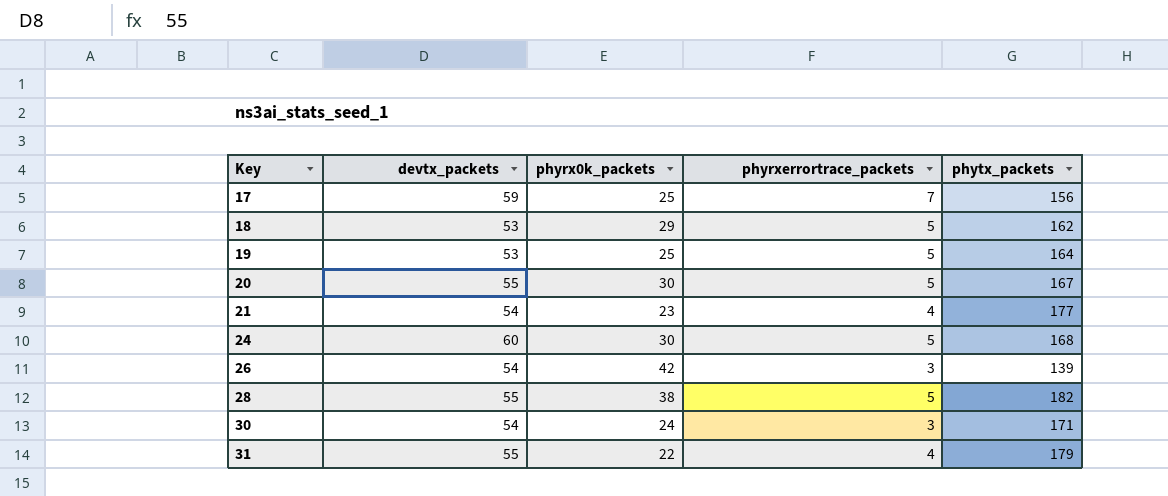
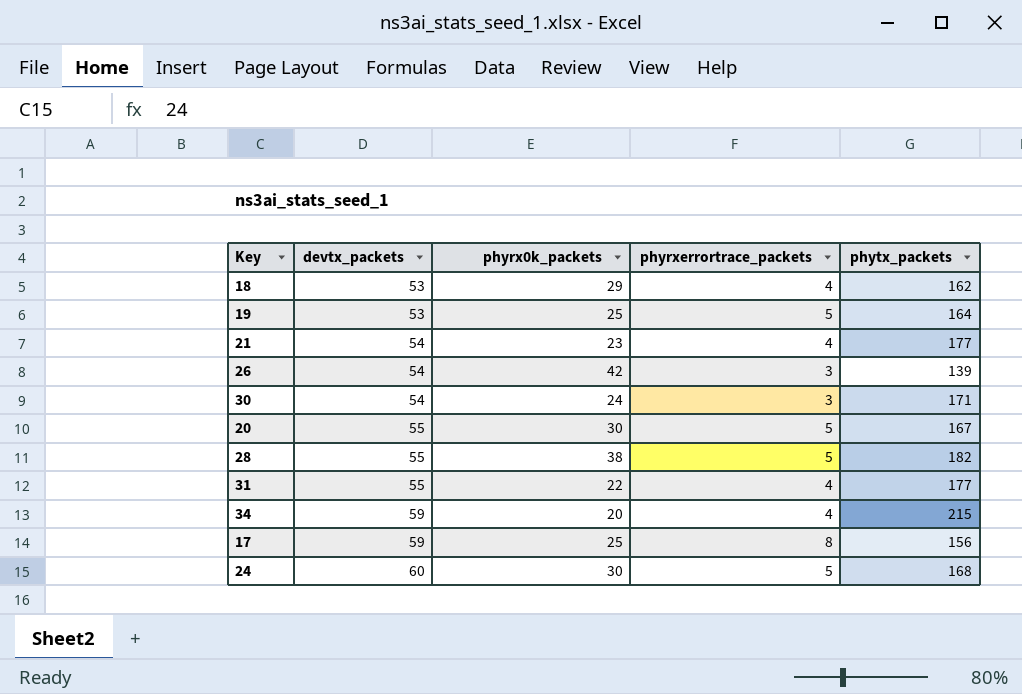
row order: Key ascending -> devtx_packets ascending
18 | phyrxerrortrace_packets: 5 -> 4
31 | phytx_packets: 179 -> 177
row 34: none -> 59 | 20 | 4 | 215
17 | phyrxerrortrace_packets: 7 -> 8

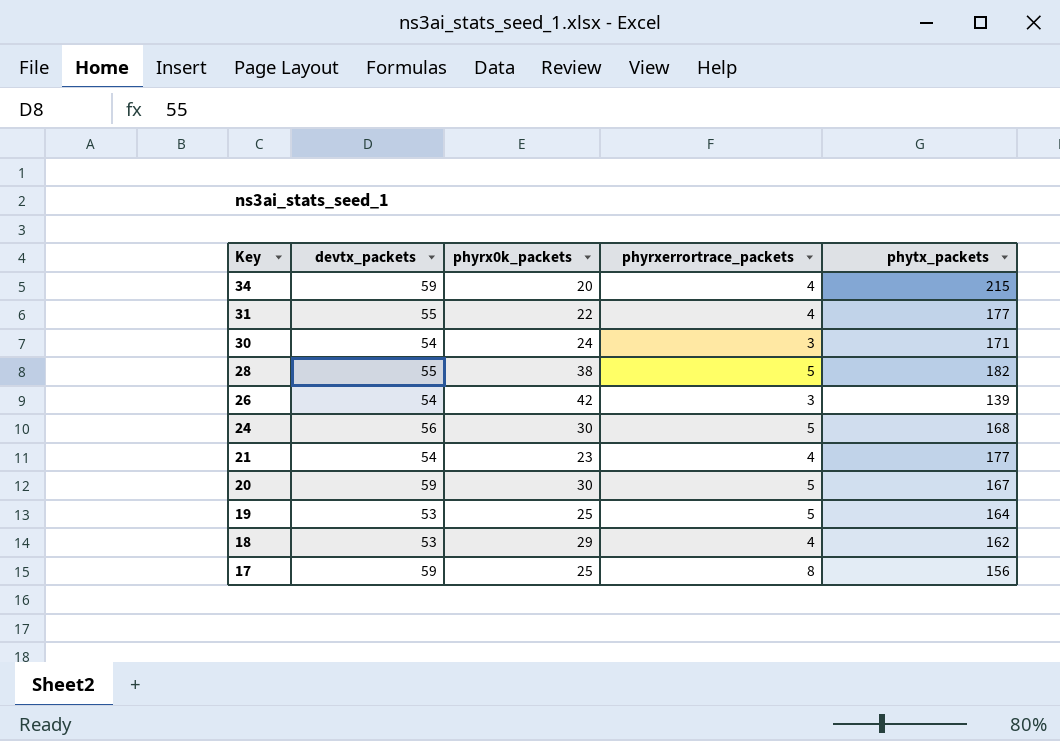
row order: devtx_packets ascending -> Key descending
24 | devtx_packets: 60 -> 56
20 | devtx_packets: 55 -> 59

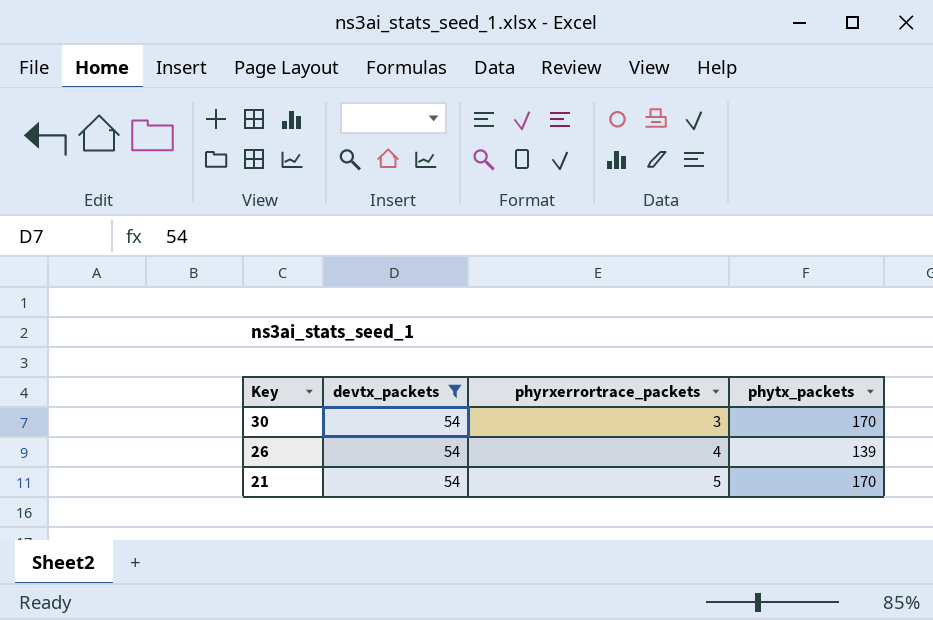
filter: none -> devtx_packets = 54
column phyrx0k_packets | position: 3 -> none
30 | phytx_packets: 171 -> 170
26 | phyrxerrortrace_packets: 3 -> 4
21 | phyrxerrortrace_packets: 4 -> 5
21 | phytx_packets: 177 -> 170

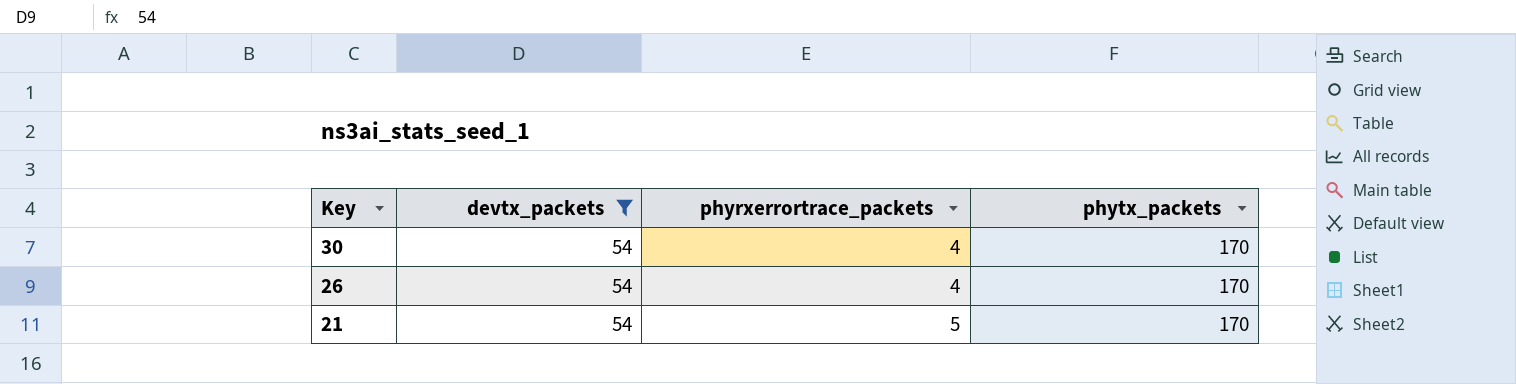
30 | phyrxerrortrace_packets: 3 -> 4
26 | phytx_packets: 139 -> 170

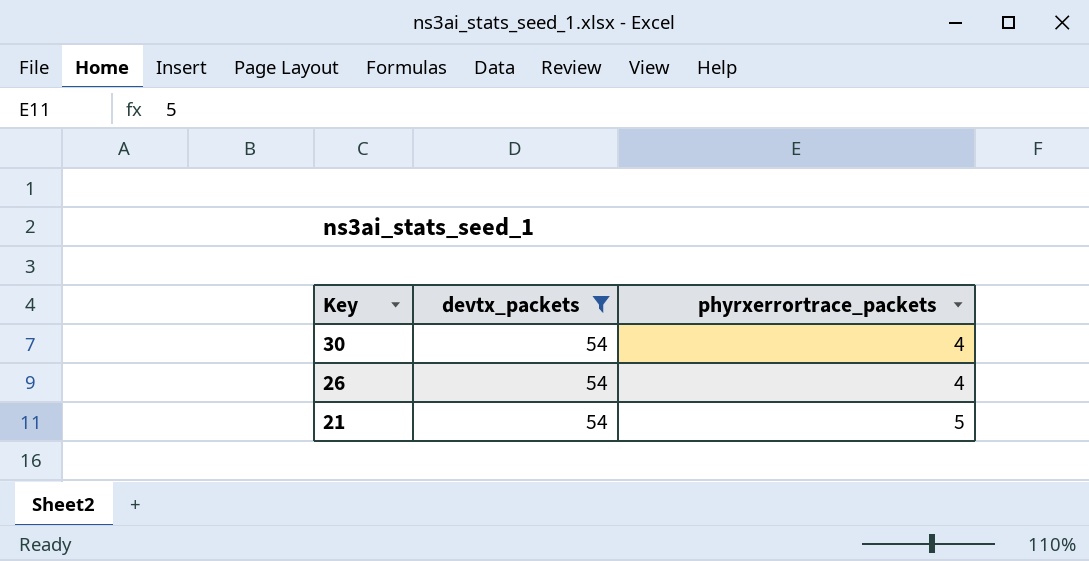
column phytx_packets | position: 4 -> none

